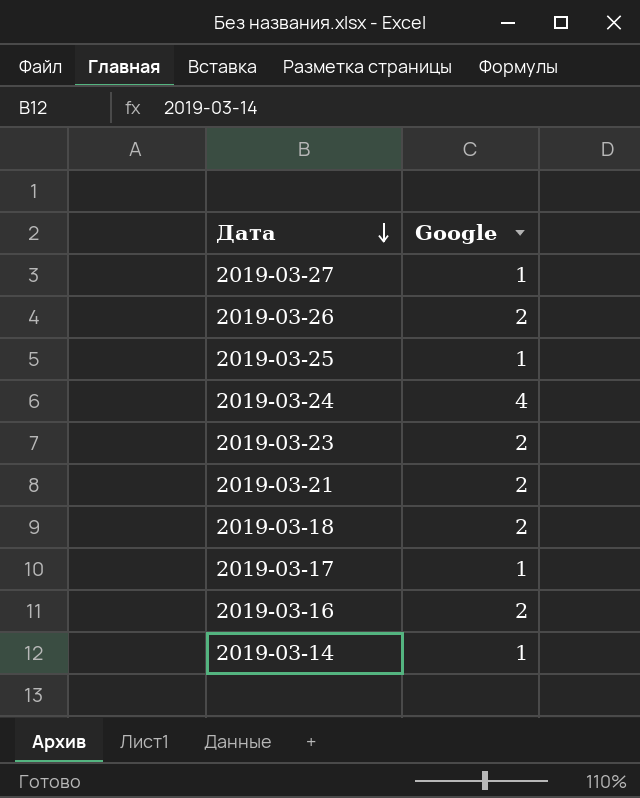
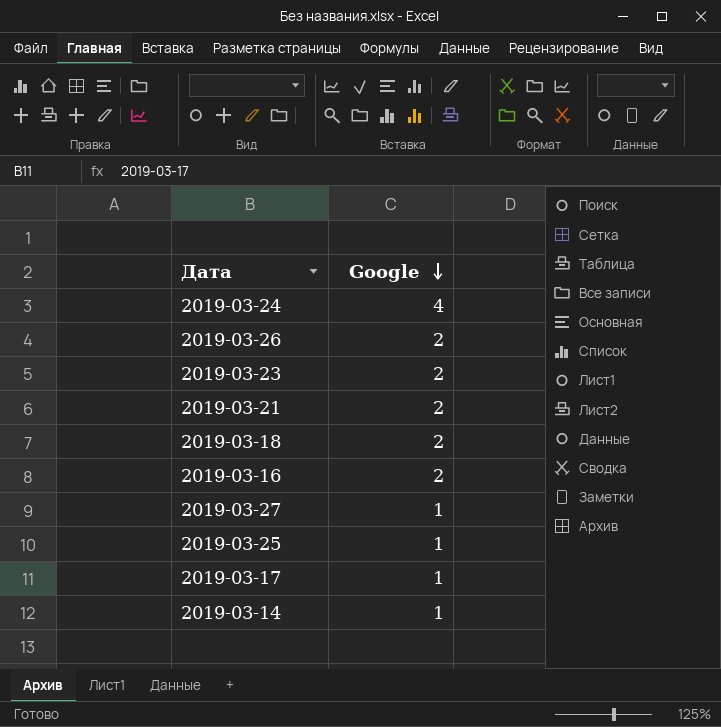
row order: Дата descending -> Google descending

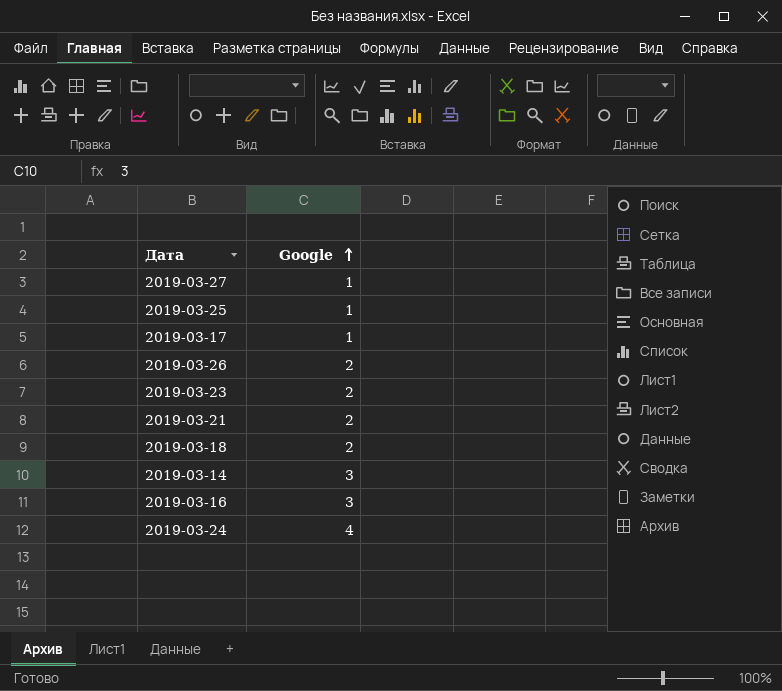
row order: Google descending -> Google ascending
2019-03-14 | Google: 1 -> 3
2019-03-16 | Google: 2 -> 3

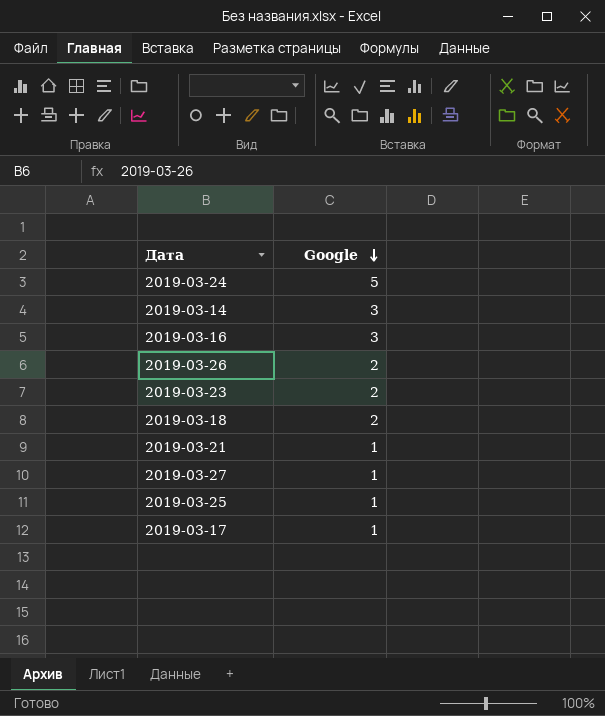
row order: Google ascending -> Google descending
2019-03-24 | Google: 4 -> 5
2019-03-21 | Google: 2 -> 1

